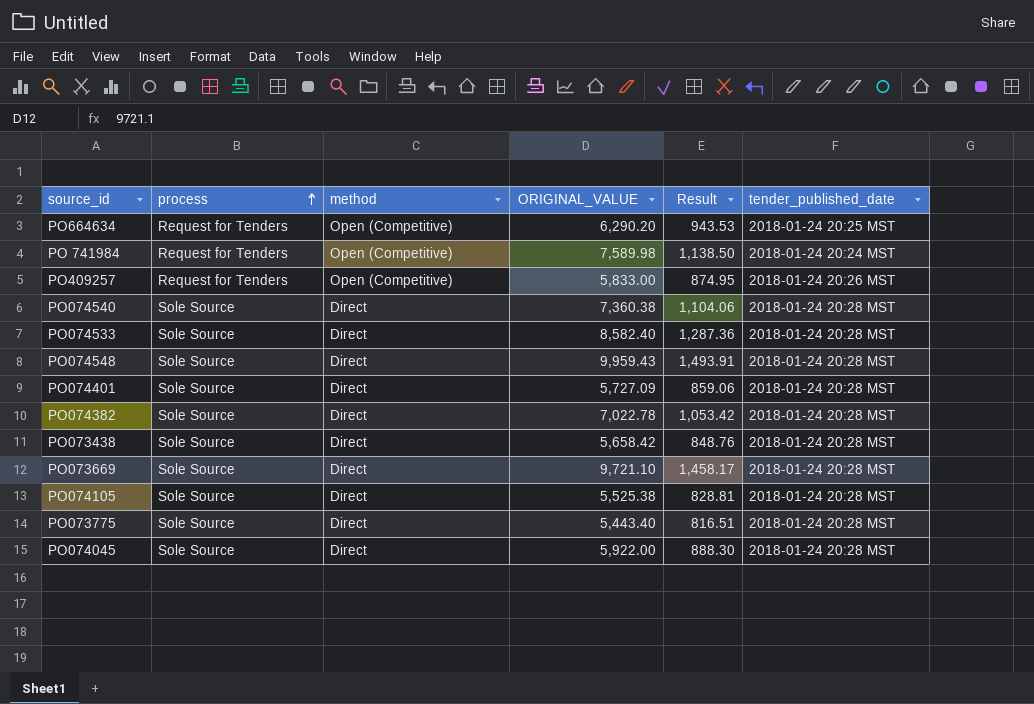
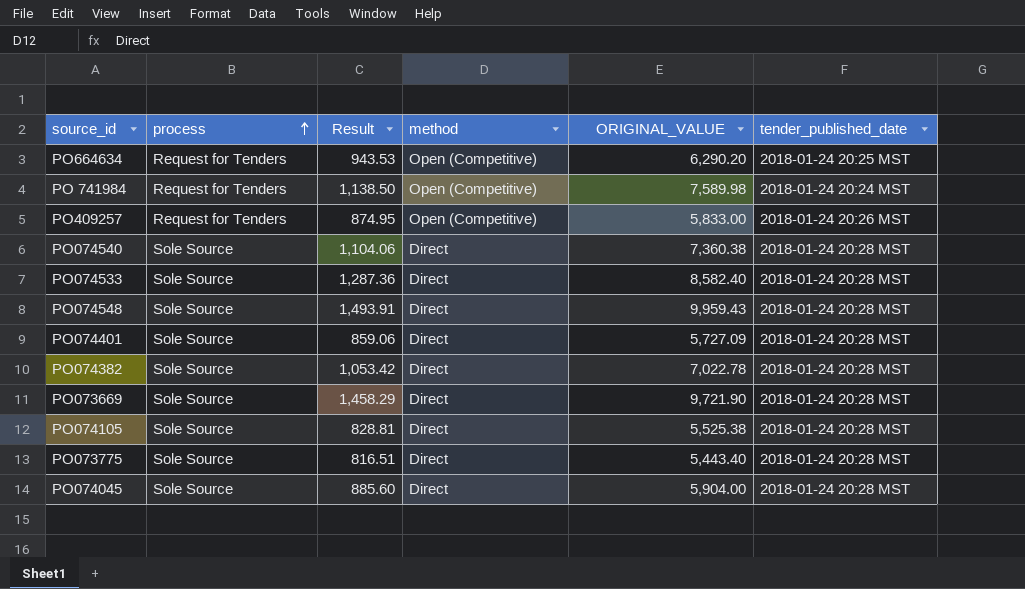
column Result | position: 5 -> 3
row PO073438: Sole Source | Direct | 5,658.42 | 848.76 | 2018-01-24 20:28 MST -> none
PO073669 | Result: 1,458.17 -> 1,458.29
PO073669 | ORIGINAL_VALUE: 9,721.10 -> 9,721.90
PO074045 | Result: 888.30 -> 885.60
PO074045 | ORIGINAL_VALUE: 5,922.00 -> 5,904.00

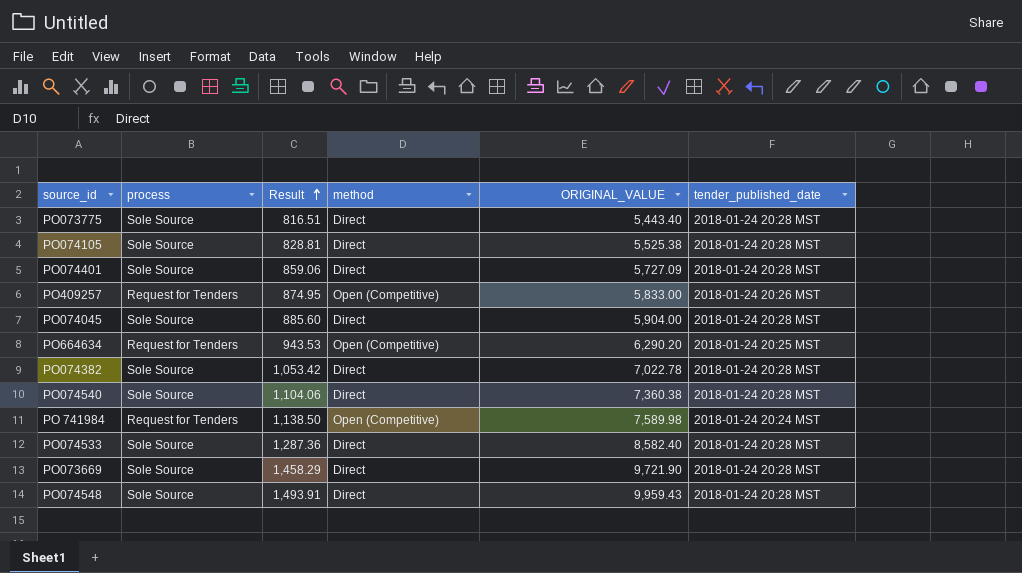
row order: process ascending -> Result ascending

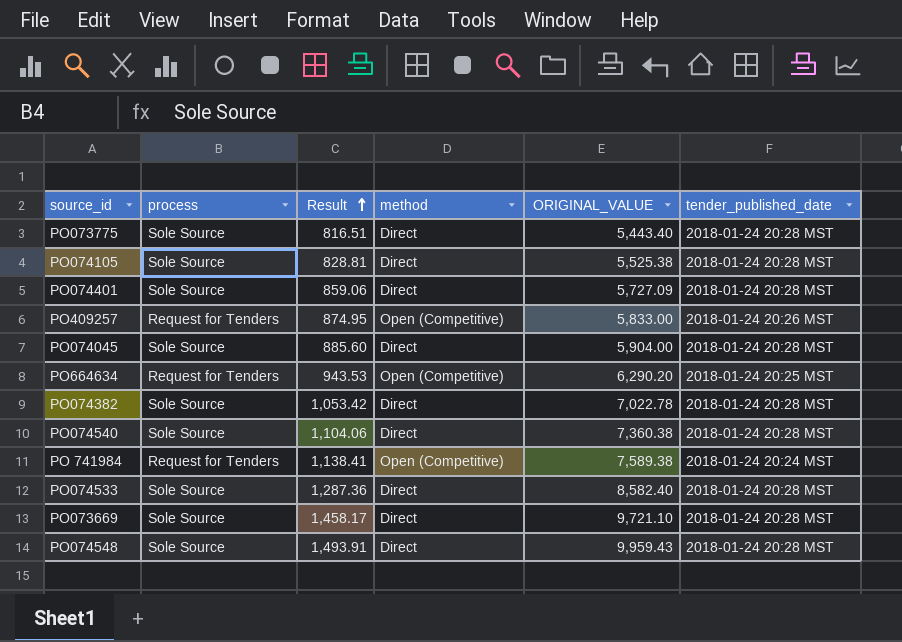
PO 741984 | Result: 1,138.50 -> 1,138.41
PO 741984 | ORIGINAL_VALUE: 7,589.98 -> 7,589.38
PO073669 | Result: 1,458.29 -> 1,458.17
PO073669 | ORIGINAL_VALUE: 9,721.90 -> 9,721.10

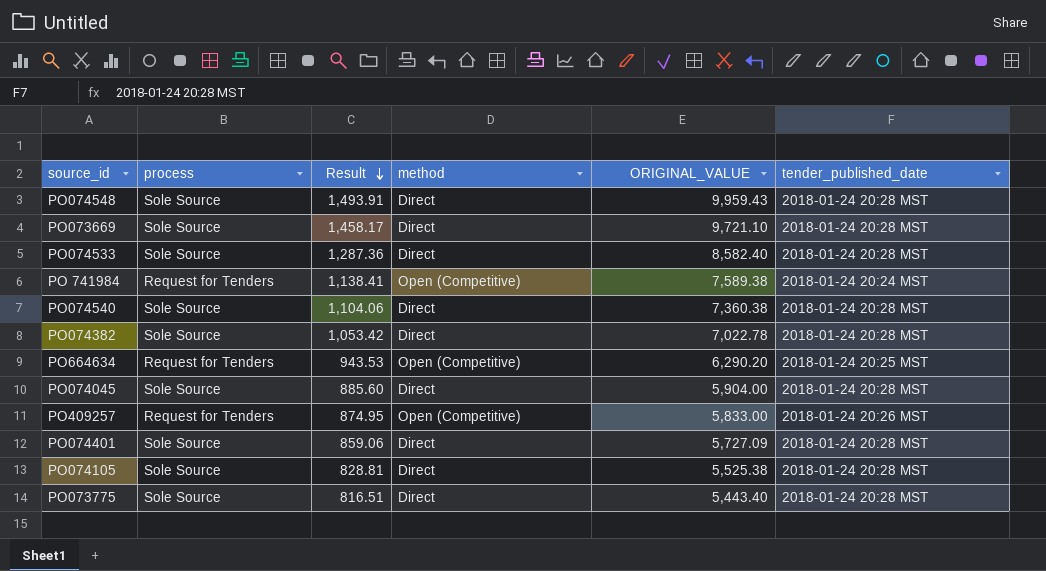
row order: Result ascending -> Result descending

